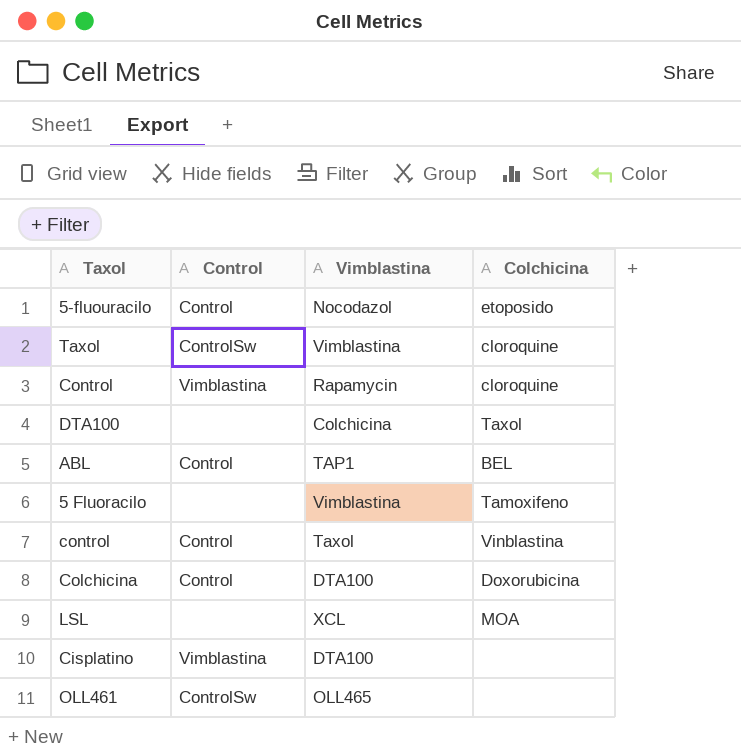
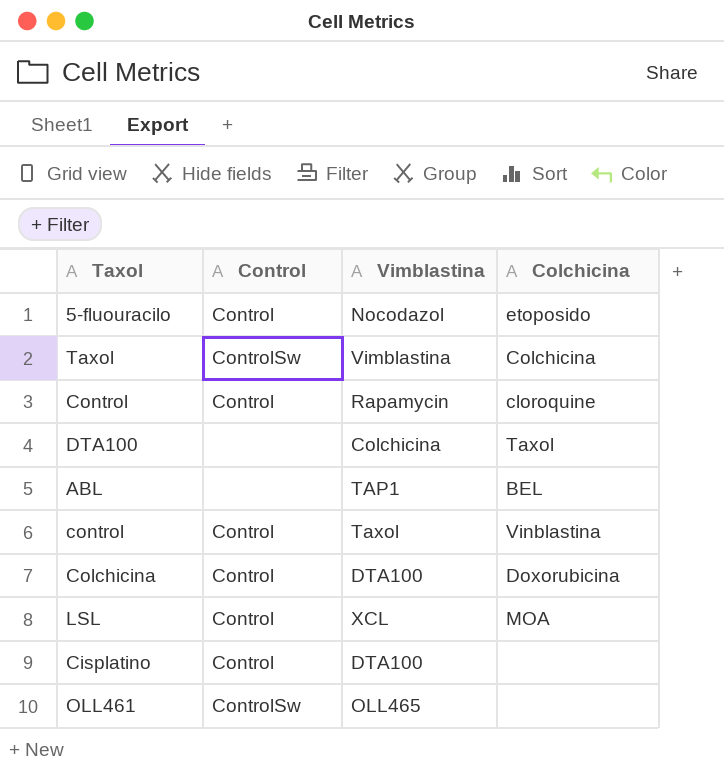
row 5 Fluoracilo: none | Vimblastina | Tamoxifeno -> none
Taxol | Colchicina: cloroquine -> Colchicina
Control | Control: Vimblastina -> Control
ABL | Control: Control -> none
LSL | Control: none -> Control
Cisplatino | Control: Vimblastina -> Control

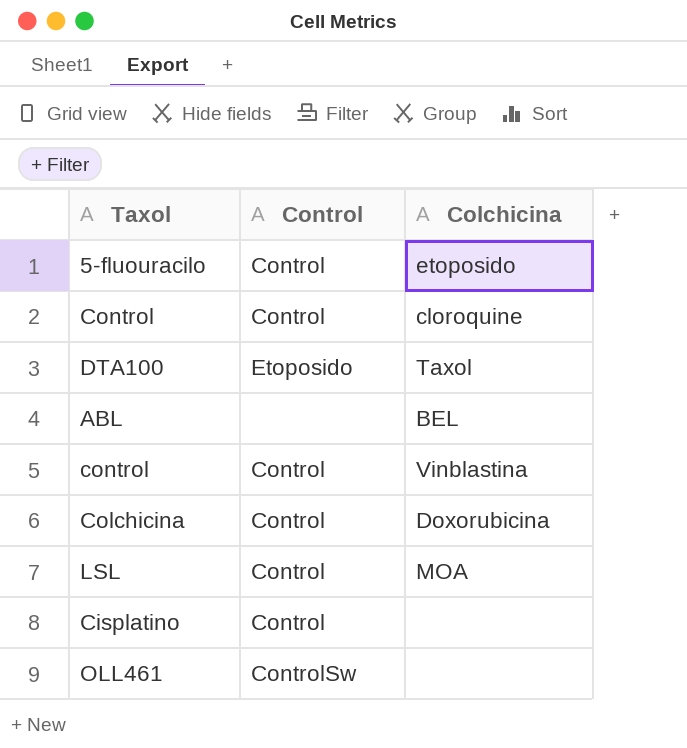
column Vimblastina | position: 3 -> none
row Taxol: ControlSw | Vimblastina | Colchicina -> none
DTA100 | Control: none -> Etoposido

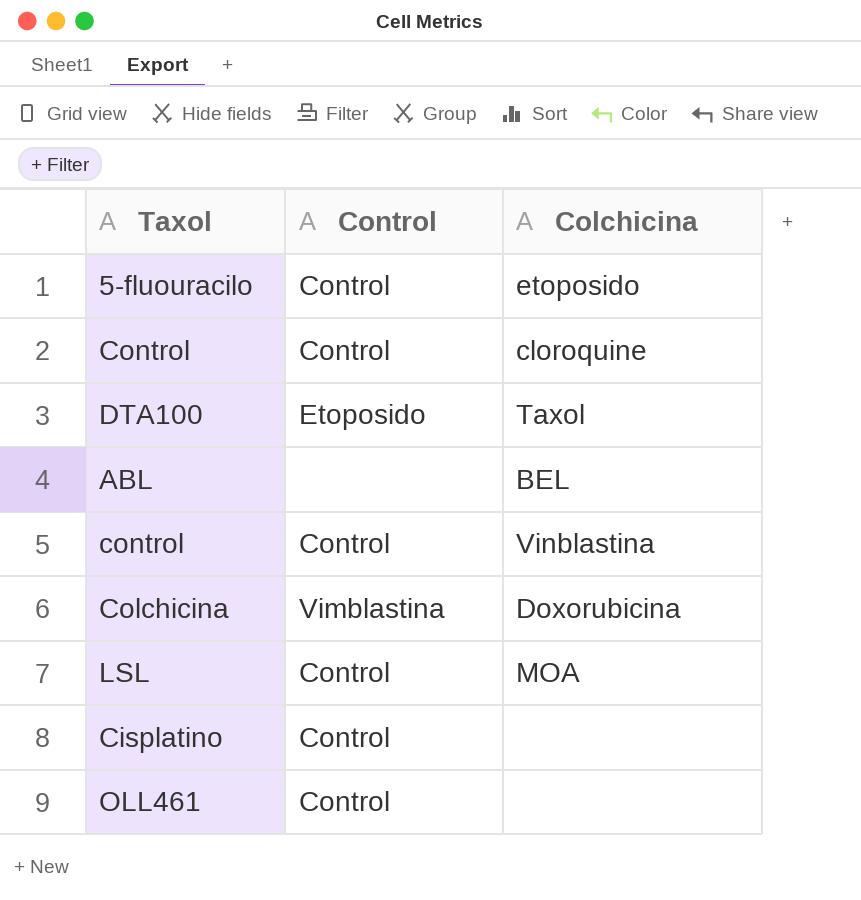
Colchicina | Control: Control -> Vimblastina
OLL461 | Control: ControlSw -> Control

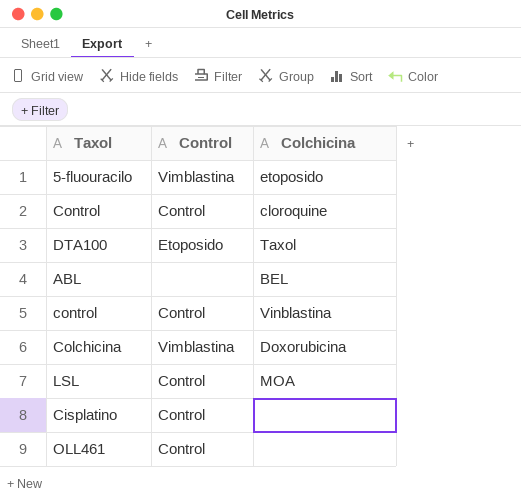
5-fluouracilo | Control: Control -> Vimblastina

